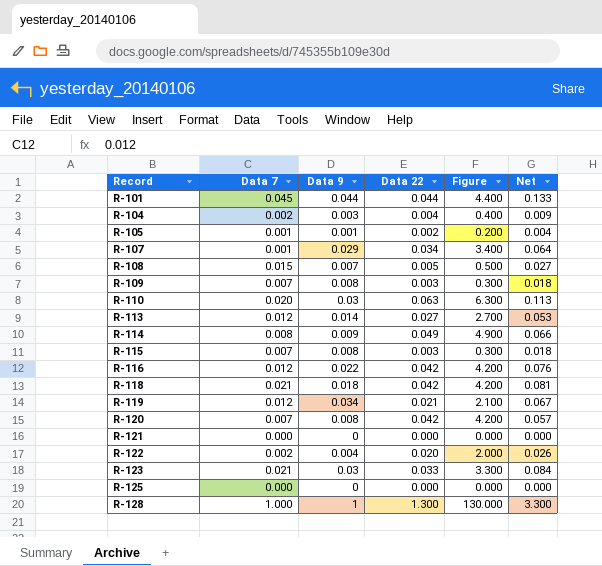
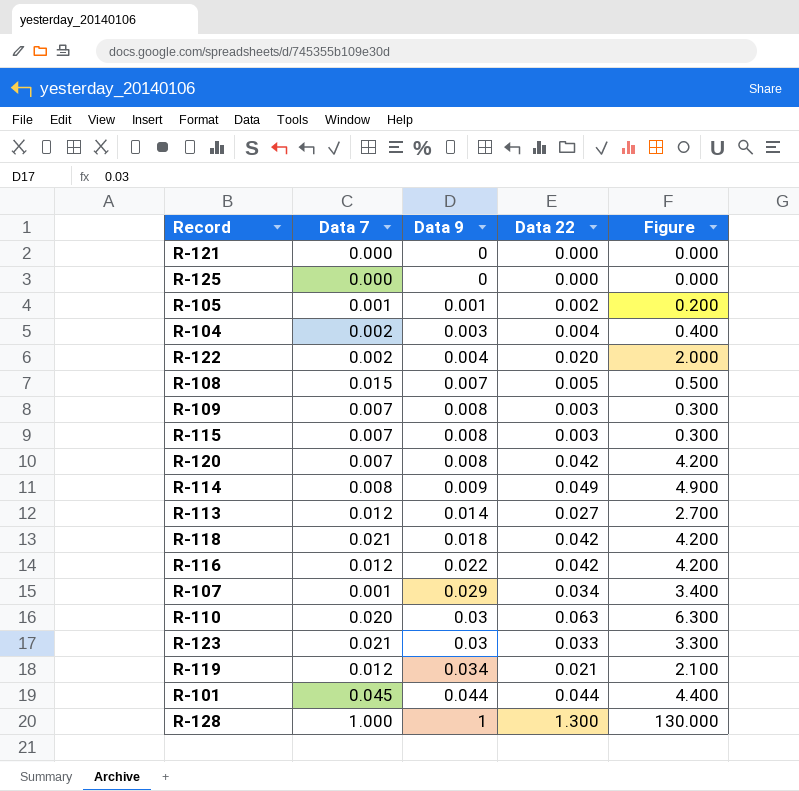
row order: Record ascending -> Data 9 ascending
column Net | formula: [Data 7] + [Data 9] + [Data 22] -> none

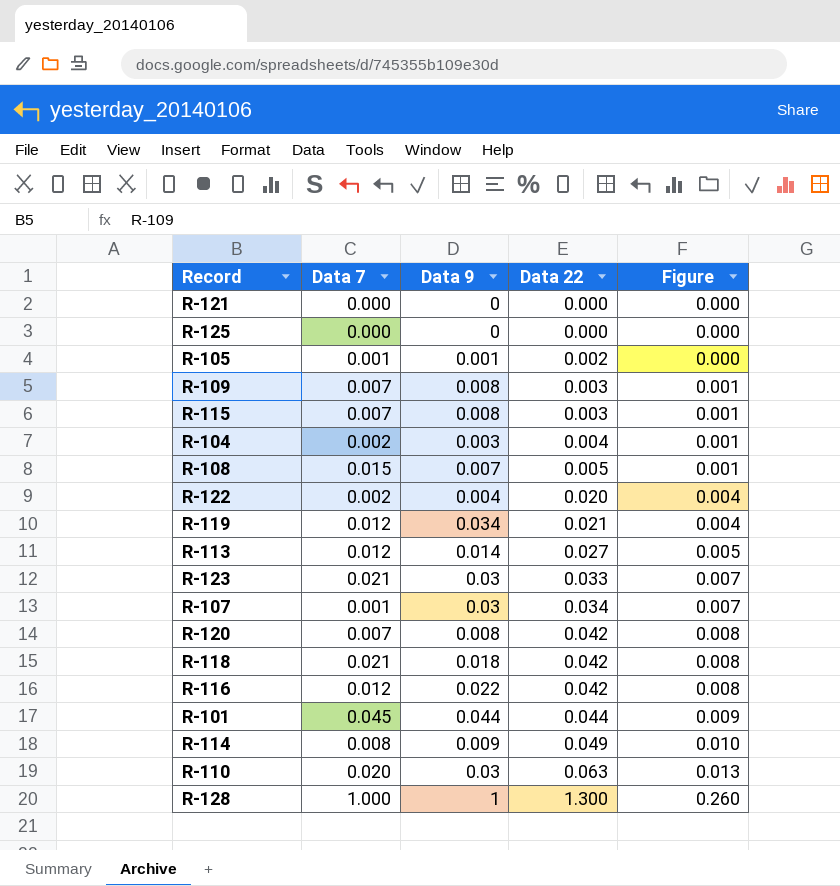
row order: Data 9 ascending -> Data 22 ascending
column Figure | formula: [Data 22] * 100 -> [Data 22] * 0.2
R-107 | Data 9: 0.029 -> 0.03

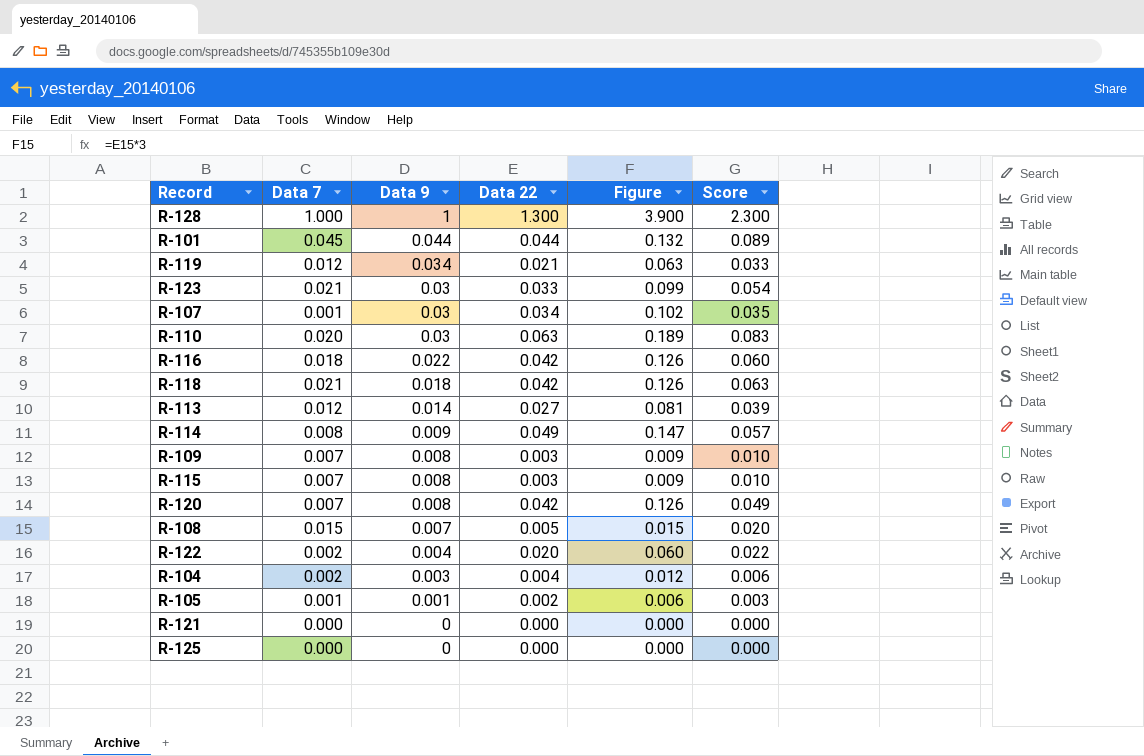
row order: Data 22 ascending -> Data 9 descending
column Figure | formula: [Data 22] * 0.2 -> [Data 22] * 3
column Score | formula: none -> [Data 7] + [Data 22]
R-116 | Data 7: 0.012 -> 0.018

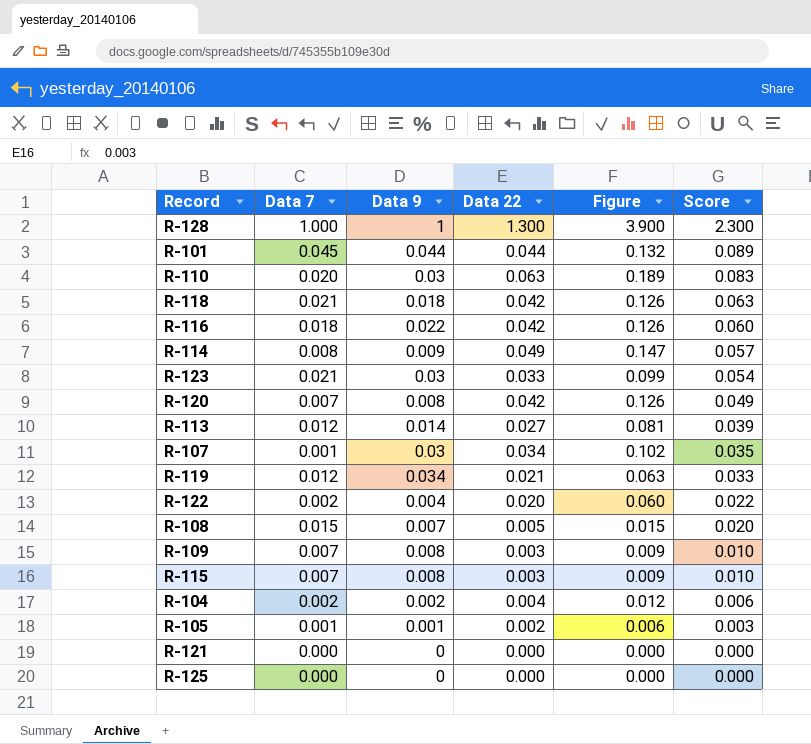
row order: Data 9 descending -> Score descending
R-104 | Data 9: 0.003 -> 0.002

